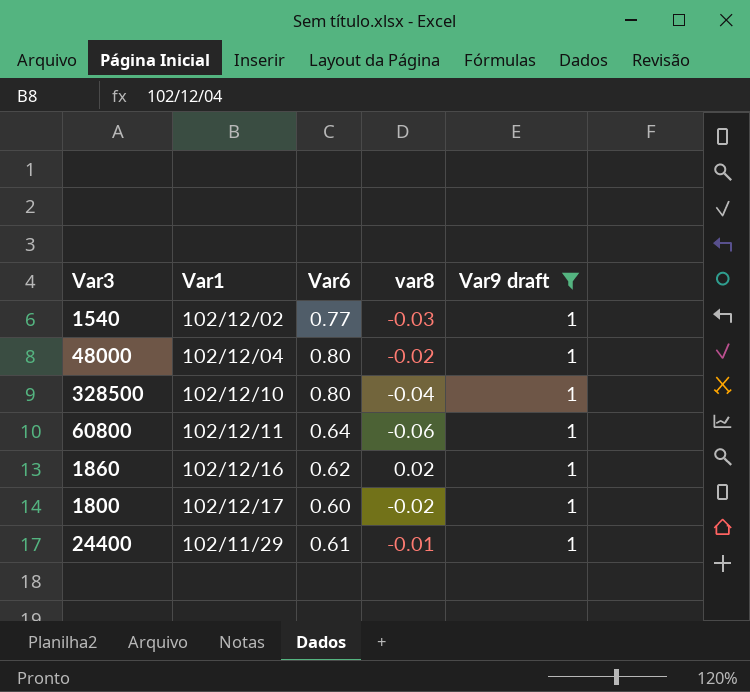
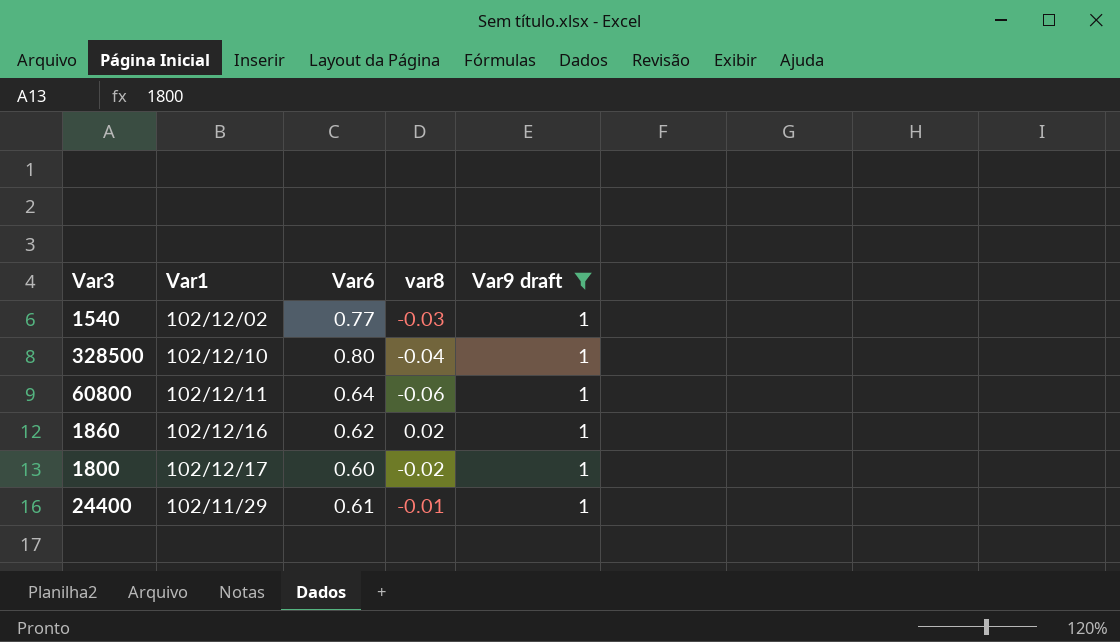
row 48000: 102/12/04 | 0.80 | -0.02 | 1 -> none

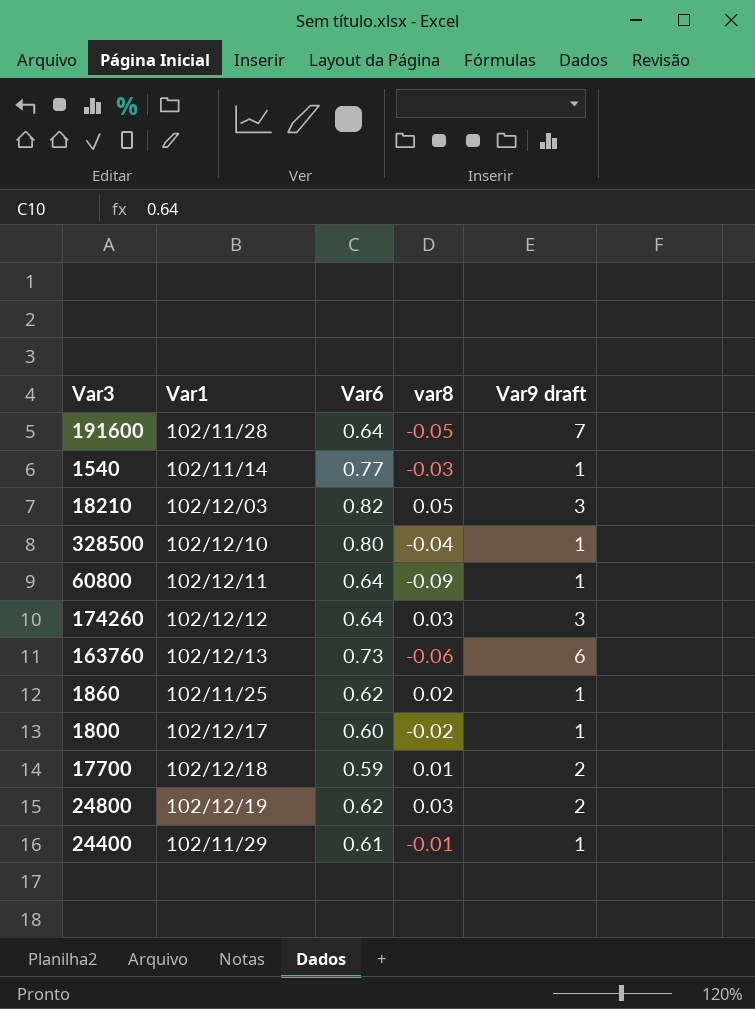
filter: Var9 draft = 1 -> none
1540 | Var1: 102/12/02 -> 102/11/14
60800 | var8: -0.06 -> -0.09
1860 | Var1: 102/12/16 -> 102/11/25

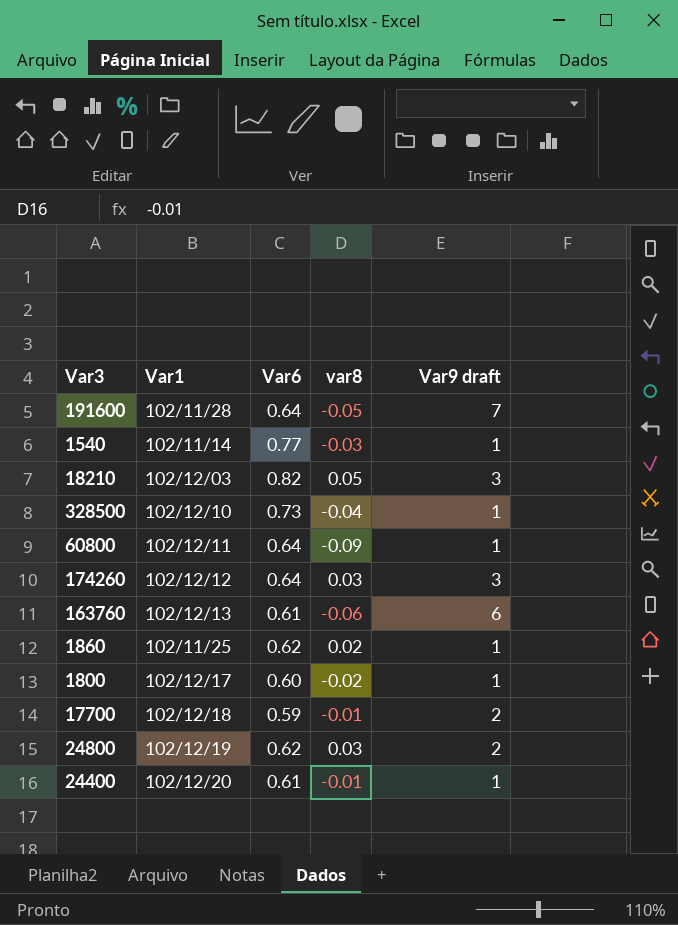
328500 | Var6: 0.80 -> 0.73
163760 | Var6: 0.73 -> 0.61
17700 | var8: 0.01 -> -0.01
24400 | Var1: 102/11/29 -> 102/12/20

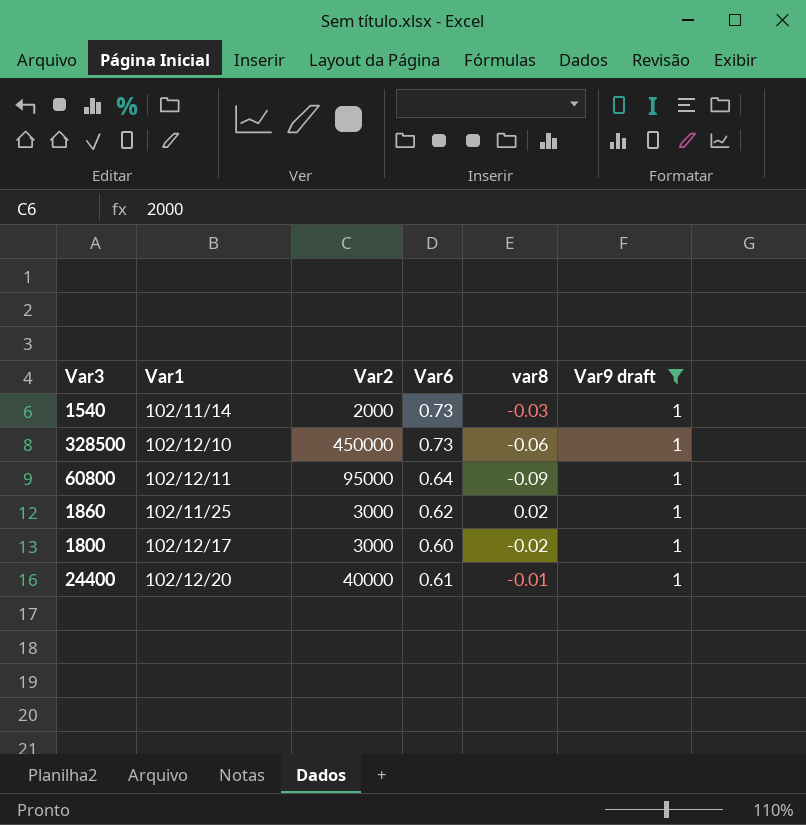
filter: none -> Var9 draft = 1
column Var2 | position: none -> 3
1540 | Var6: 0.77 -> 0.73
328500 | var8: -0.04 -> -0.06

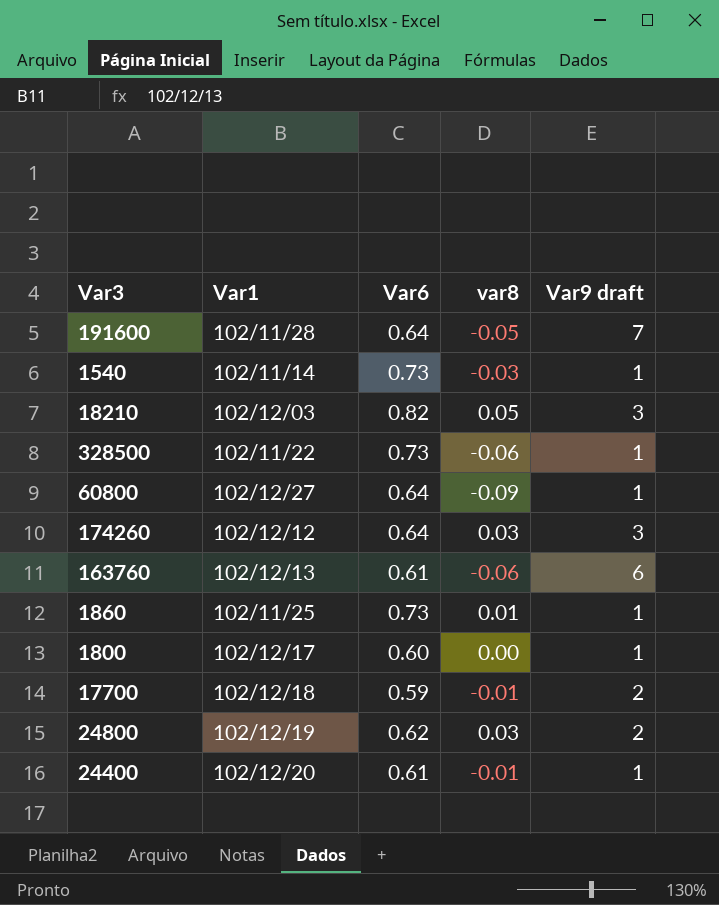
filter: Var9 draft = 1 -> none
column Var2 | position: 3 -> none
328500 | Var1: 102/12/10 -> 102/11/22
60800 | Var1: 102/12/11 -> 102/12/27
1860 | Var6: 0.62 -> 0.73
1860 | var8: 0.02 -> 0.01
1800 | var8: -0.02 -> 0.00

